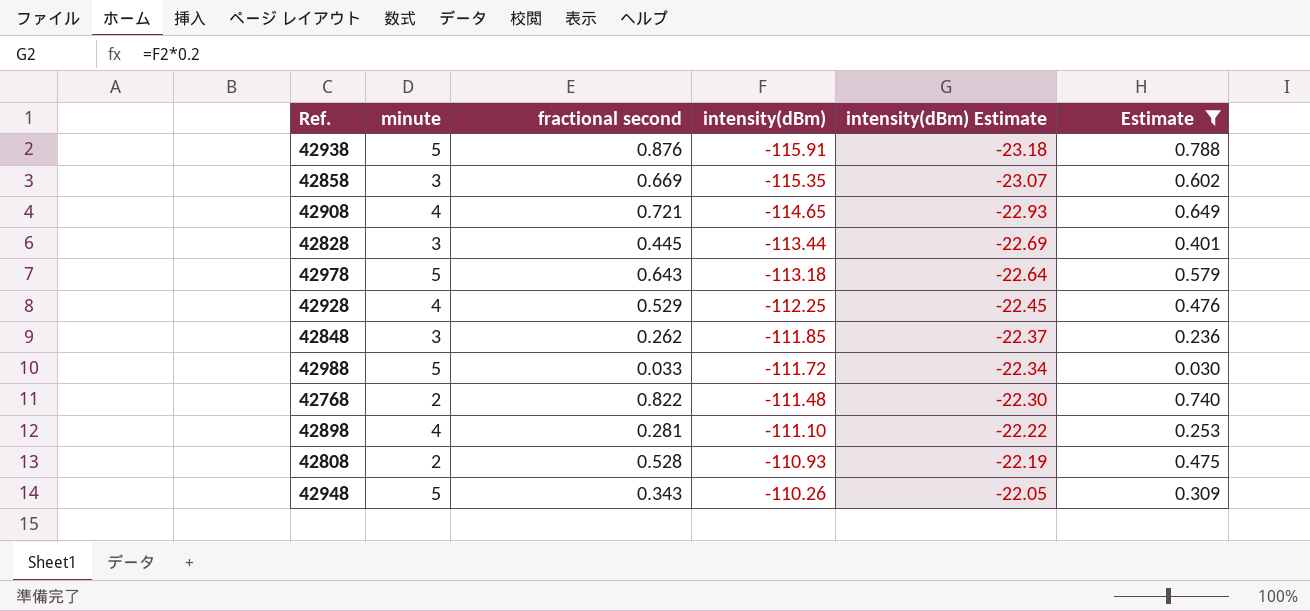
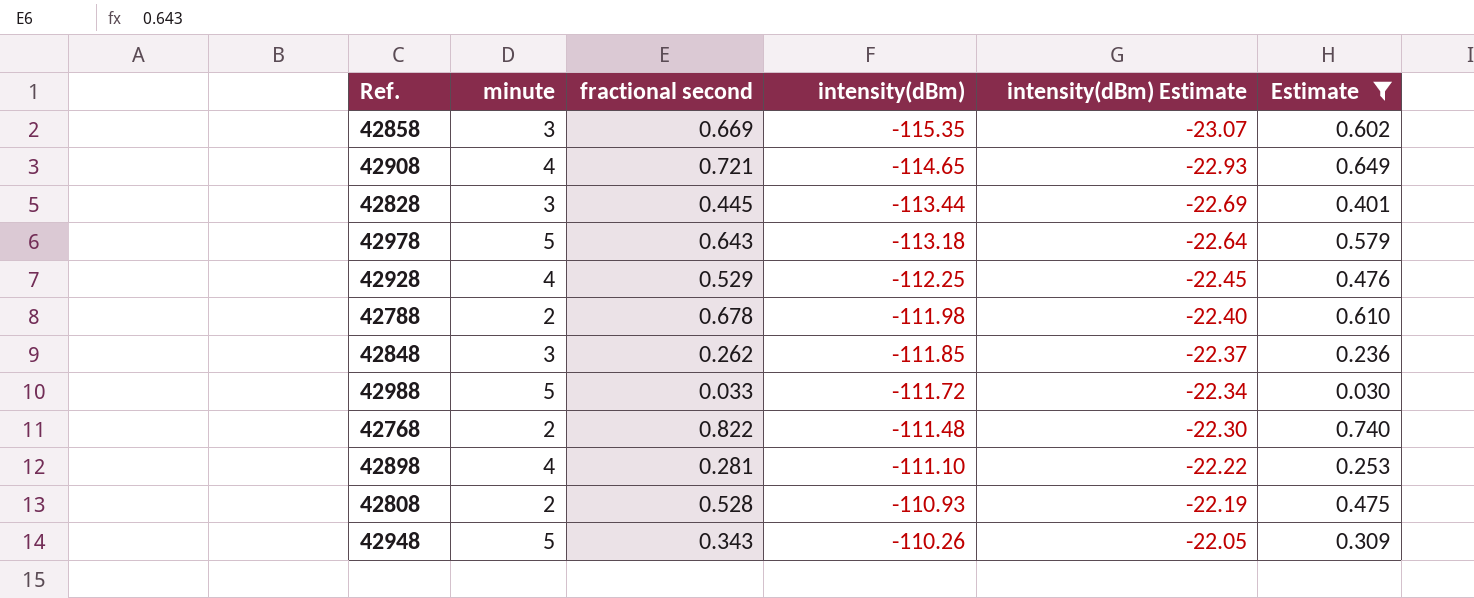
row 42938: 5 | 0.876 | -115.91 | -23.18 | 0.788 -> none
row 42788: none -> 2 | 0.678 | -111.98 | -22.40 | 0.610

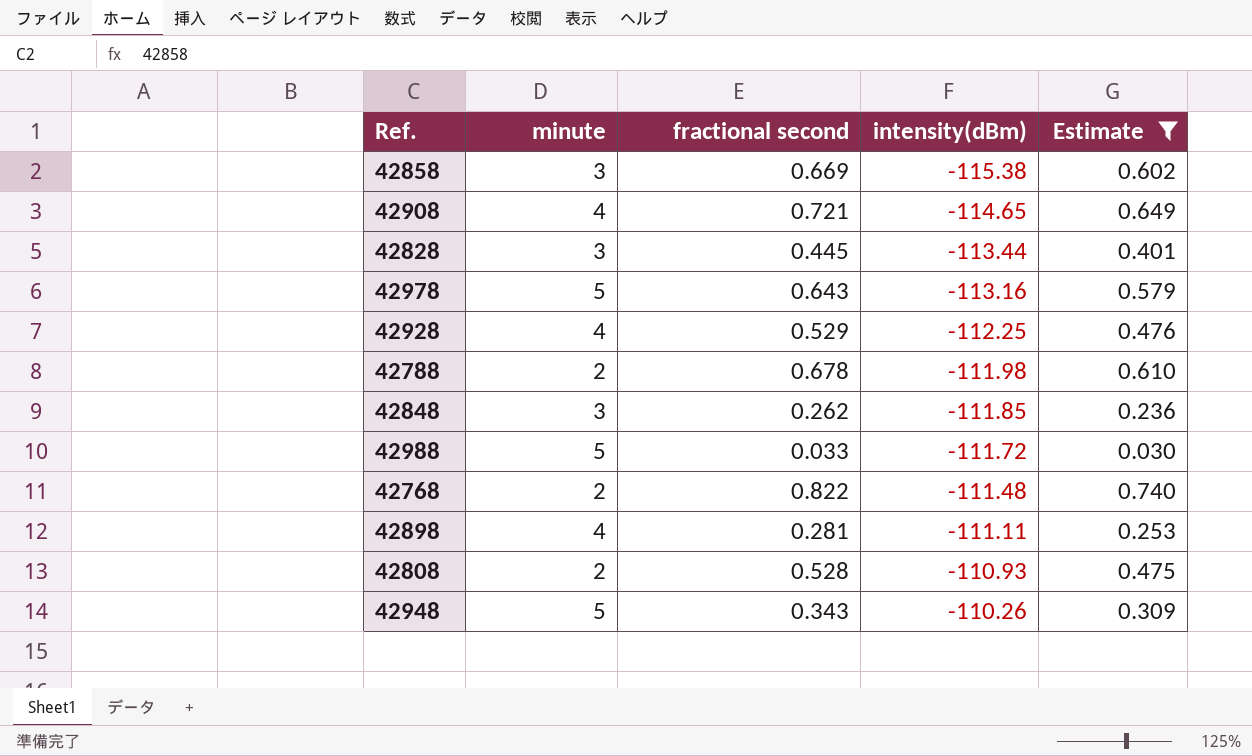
column intensity(dBm) Estimate | formula: [intensity(dBm)] * 0.2 -> none
42858 | intensity(dBm): -115.35 -> -115.38
42978 | intensity(dBm): -113.18 -> -113.16
42898 | intensity(dBm): -111.10 -> -111.11

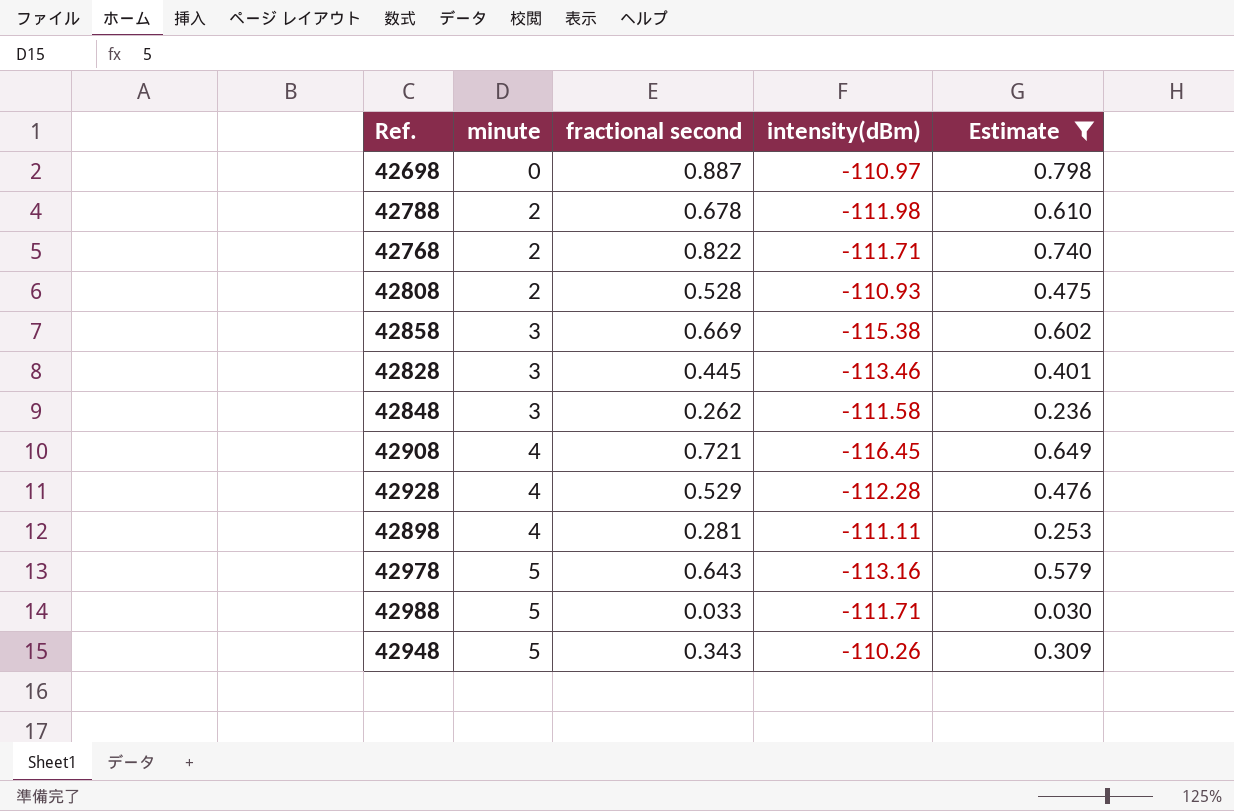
row order: intensity(dBm) ascending -> minute ascending
row 42698: none -> 0 | 0.887 | -110.97 | 0.798
42768 | intensity(dBm): -111.48 -> -111.71
42828 | intensity(dBm): -113.44 -> -113.46
42848 | intensity(dBm): -111.85 -> -111.58
42908 | intensity(dBm): -114.65 -> -116.45
42928 | intensity(dBm): -112.25 -> -112.28
42988 | intensity(dBm): -111.72 -> -111.71

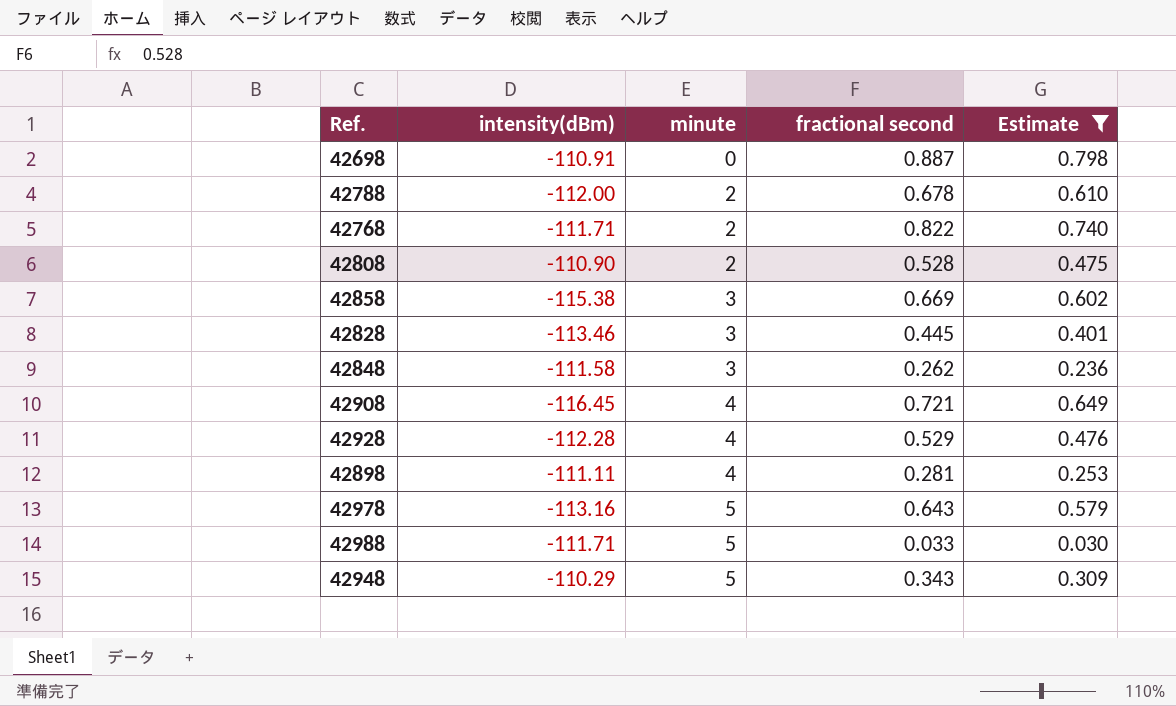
column intensity(dBm) | position: 4 -> 2
42698 | intensity(dBm): -110.97 -> -110.91
42788 | intensity(dBm): -111.98 -> -112.00
42808 | intensity(dBm): -110.93 -> -110.90
42948 | intensity(dBm): -110.26 -> -110.29

